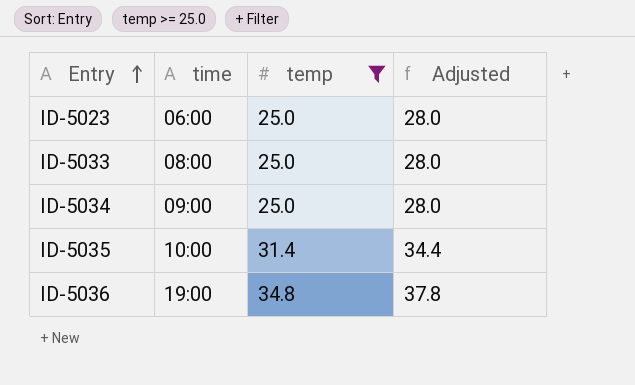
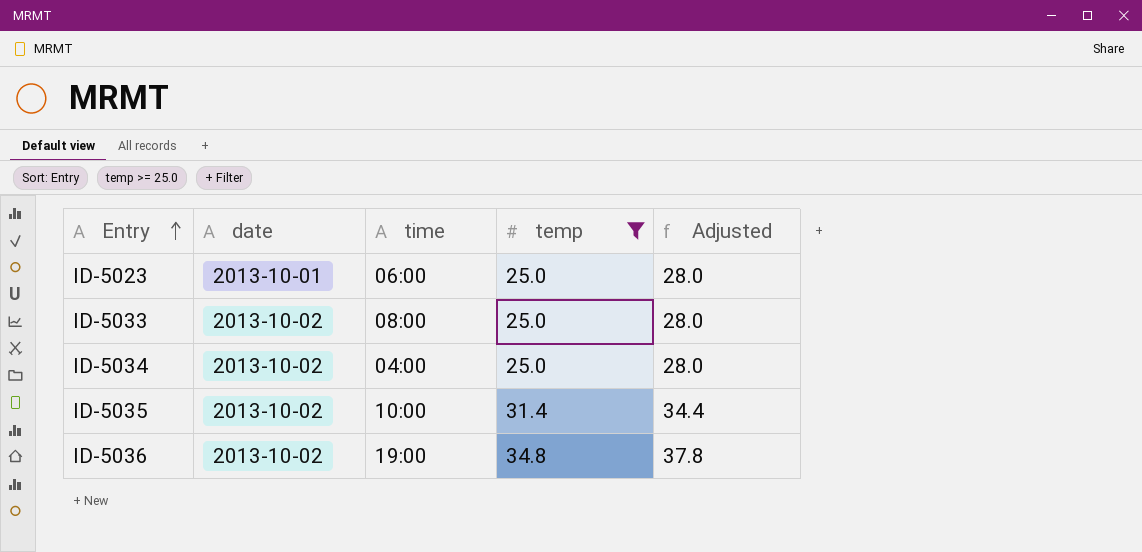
column date | position: none -> 2
ID-5034 | time: 09:00 -> 04:00

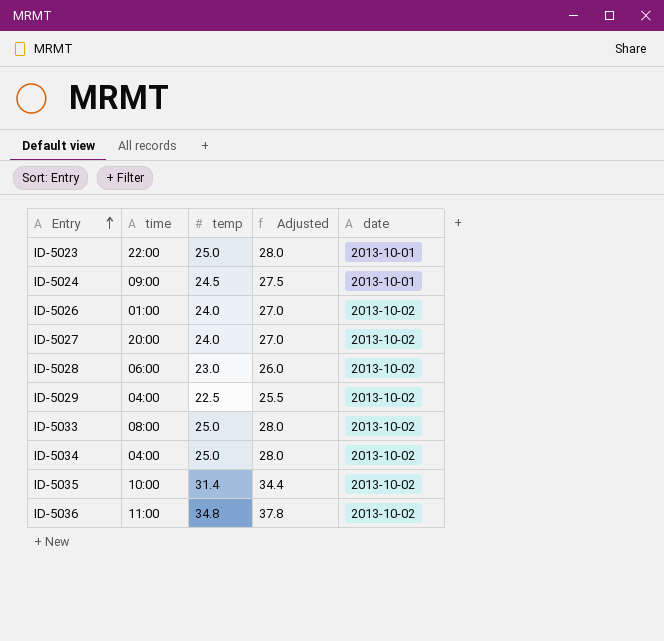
filter: temp >= 25.0 -> none
column date | position: 2 -> 5
ID-5023 | time: 06:00 -> 22:00
ID-5036 | time: 19:00 -> 11:00

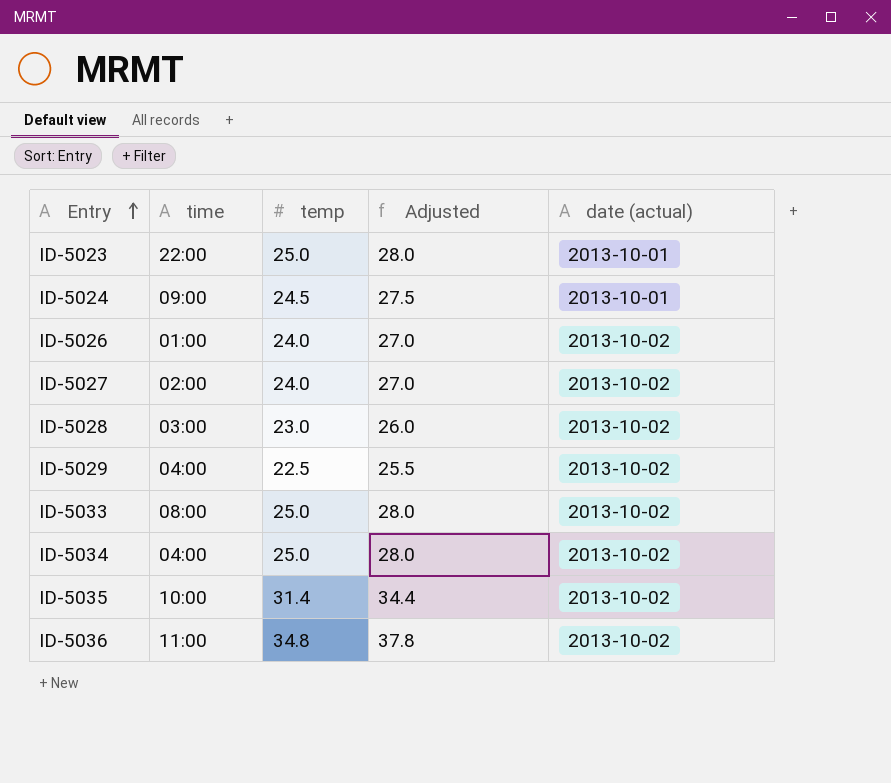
column name: date -> date (actual)
ID-5027 | time: 20:00 -> 02:00
ID-5028 | time: 06:00 -> 03:00

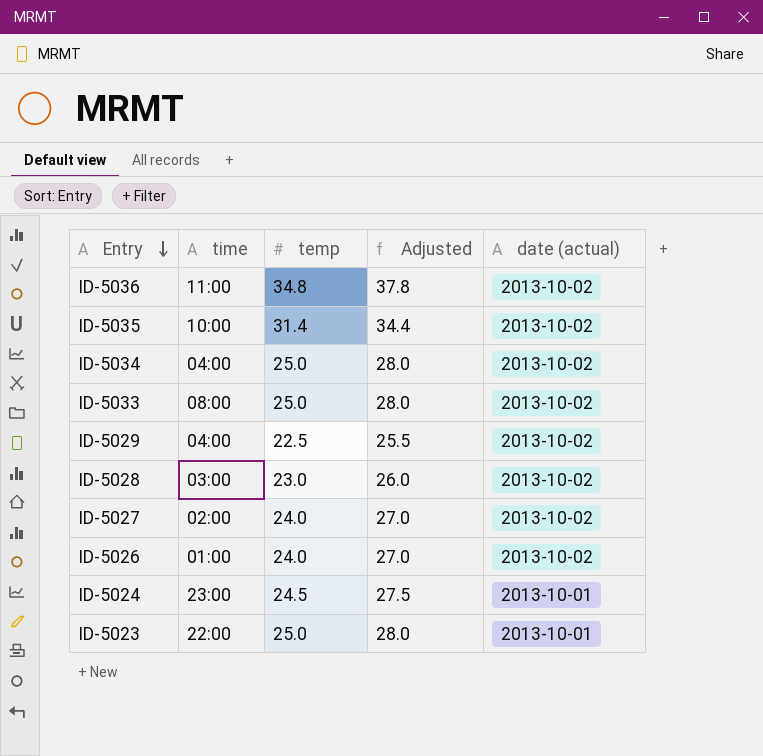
row order: Entry ascending -> Entry descending
ID-5024 | time: 09:00 -> 23:00

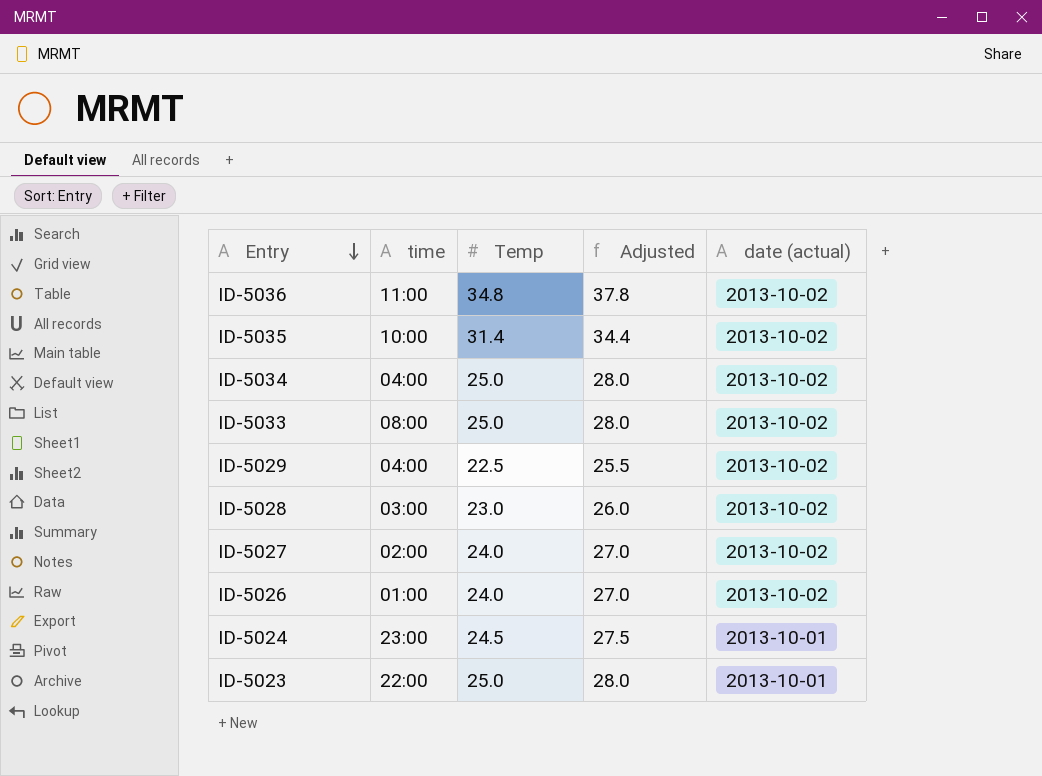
column name: temp -> Temp

